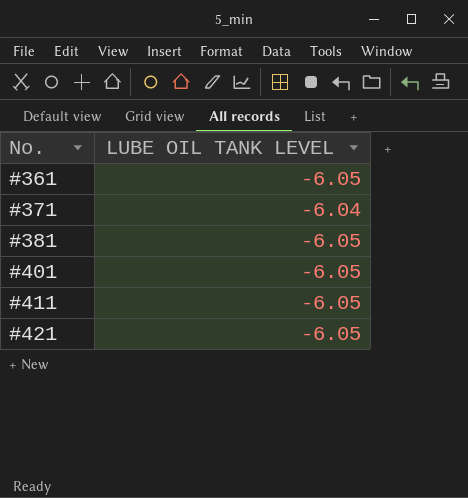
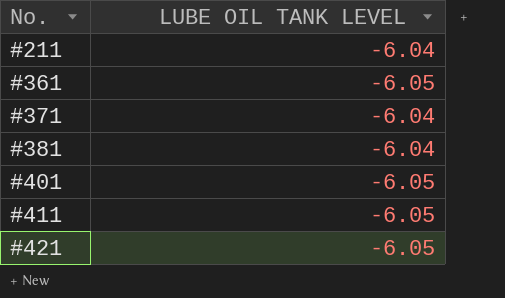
row #211: none -> -6.04
#381 | LUBE OIL TANK LEVEL: -6.05 -> -6.04

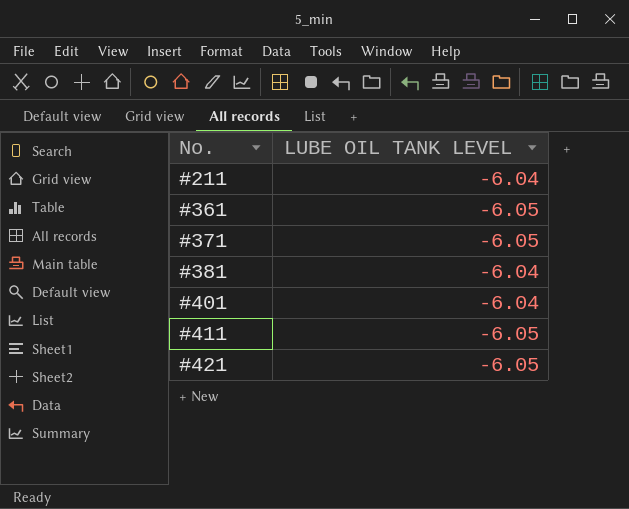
#371 | LUBE OIL TANK LEVEL: -6.04 -> -6.05
#401 | LUBE OIL TANK LEVEL: -6.05 -> -6.04

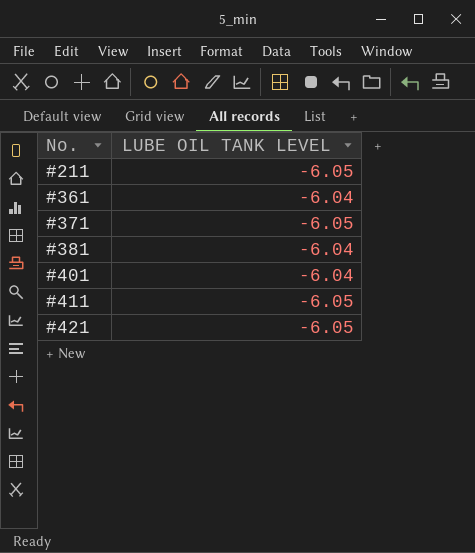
#211 | LUBE OIL TANK LEVEL: -6.04 -> -6.05
#361 | LUBE OIL TANK LEVEL: -6.05 -> -6.04

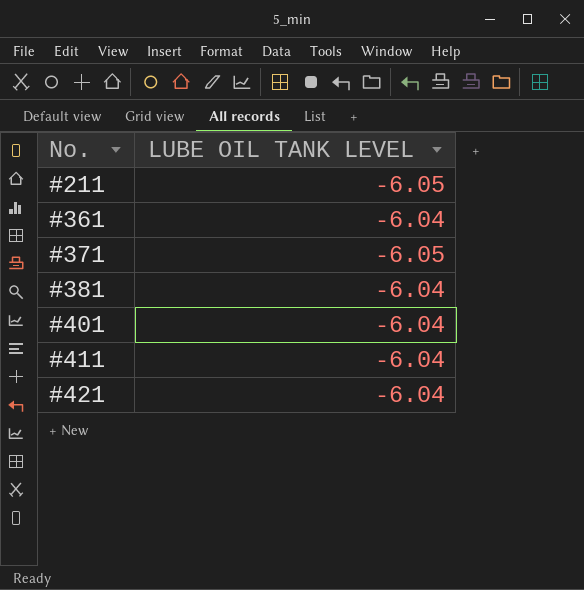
#411 | LUBE OIL TANK LEVEL: -6.05 -> -6.04
#421 | LUBE OIL TANK LEVEL: -6.05 -> -6.04

